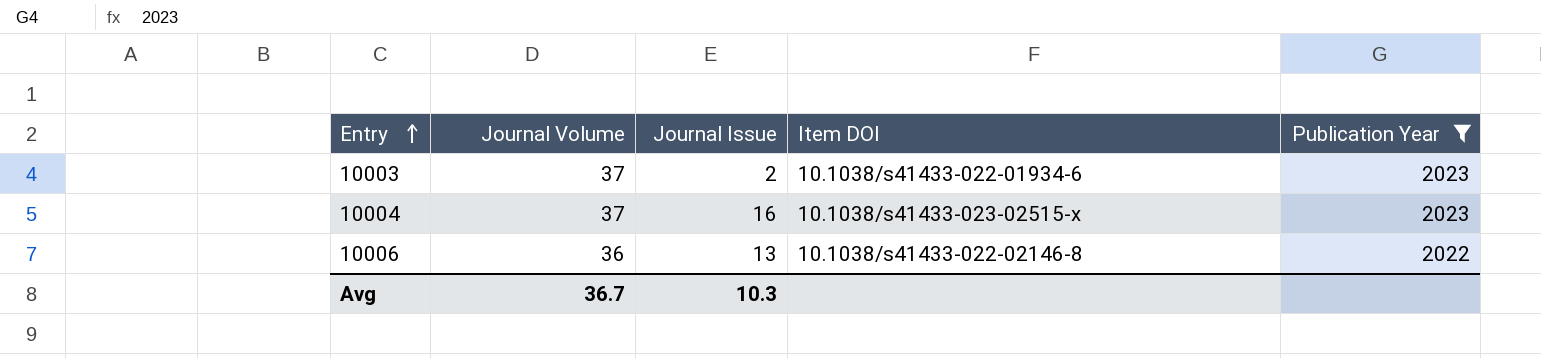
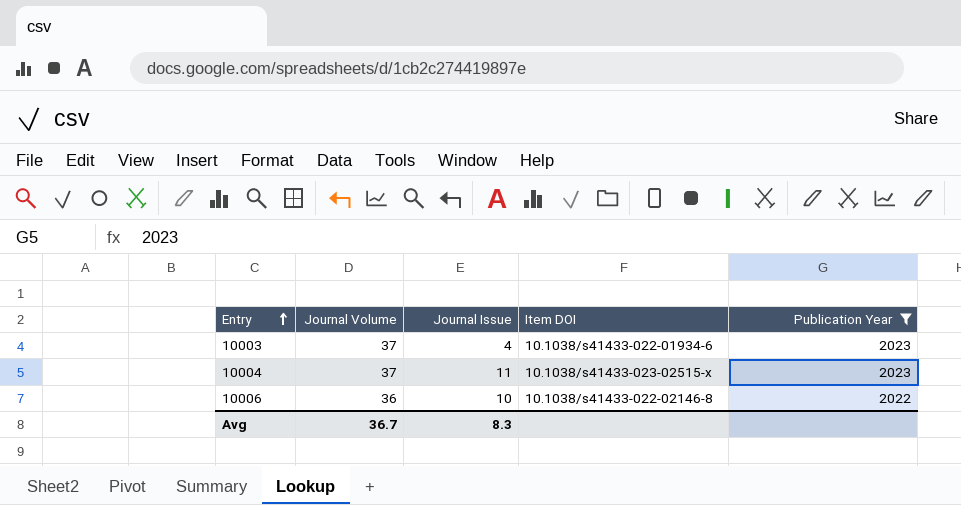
10003 | Journal Issue: 2 -> 4
10004 | Journal Issue: 16 -> 11
10006 | Journal Issue: 13 -> 10
Avg | Journal Issue: 10.3 -> 8.3

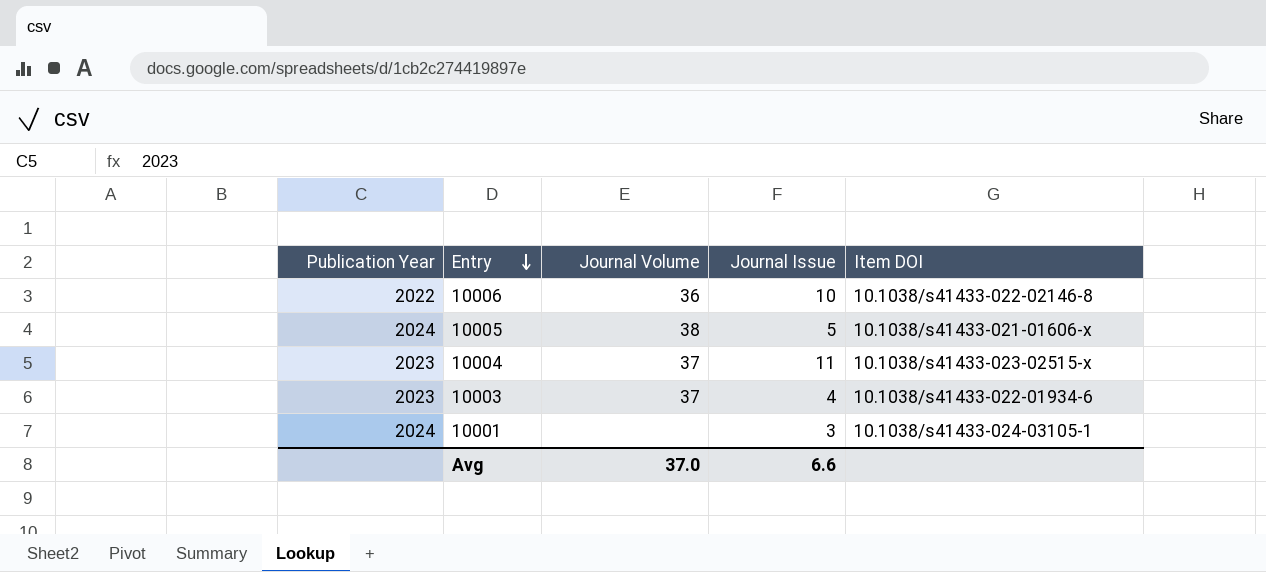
filter: Publication Year != 2024 -> none
row order: Entry ascending -> Entry descending
column Publication Year | position: 5 -> 1
Avg | Journal Volume: 36.7 -> 37.0
Avg | Journal Issue: 8.3 -> 6.6

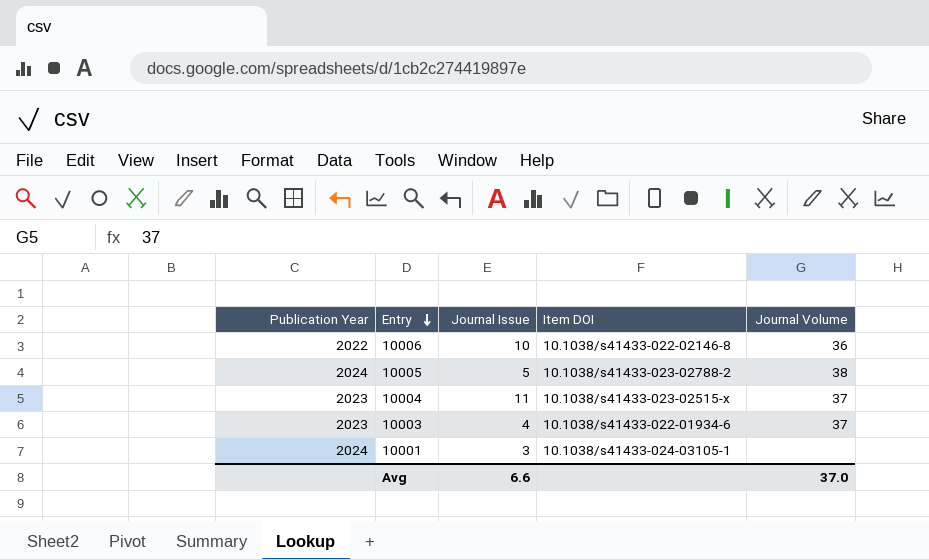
column Journal Volume | position: 3 -> 5
10005 | Item DOI: 10.1038/s41433-021-01606-x -> 10.1038/s41433-023-02788-2

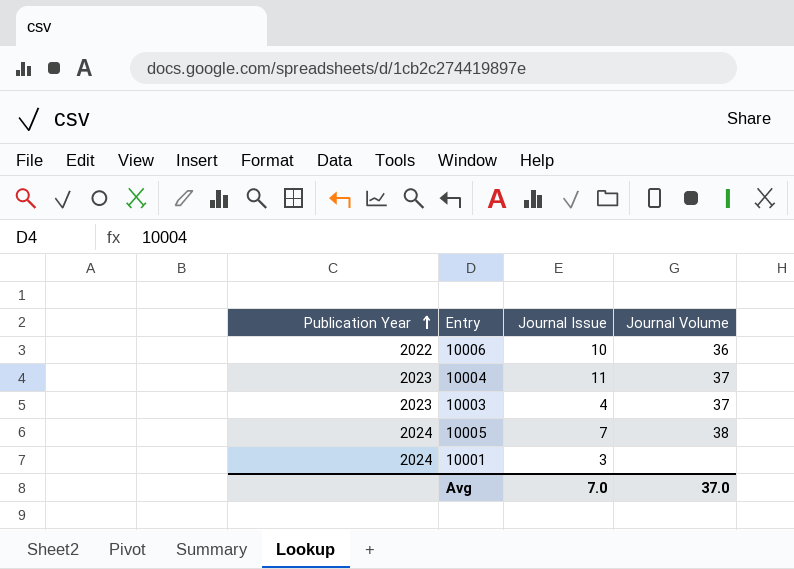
row order: Entry descending -> Publication Year ascending
column Item DOI | position: 4 -> none
10005 | Journal Issue: 5 -> 7
Avg | Journal Issue: 6.6 -> 7.0

